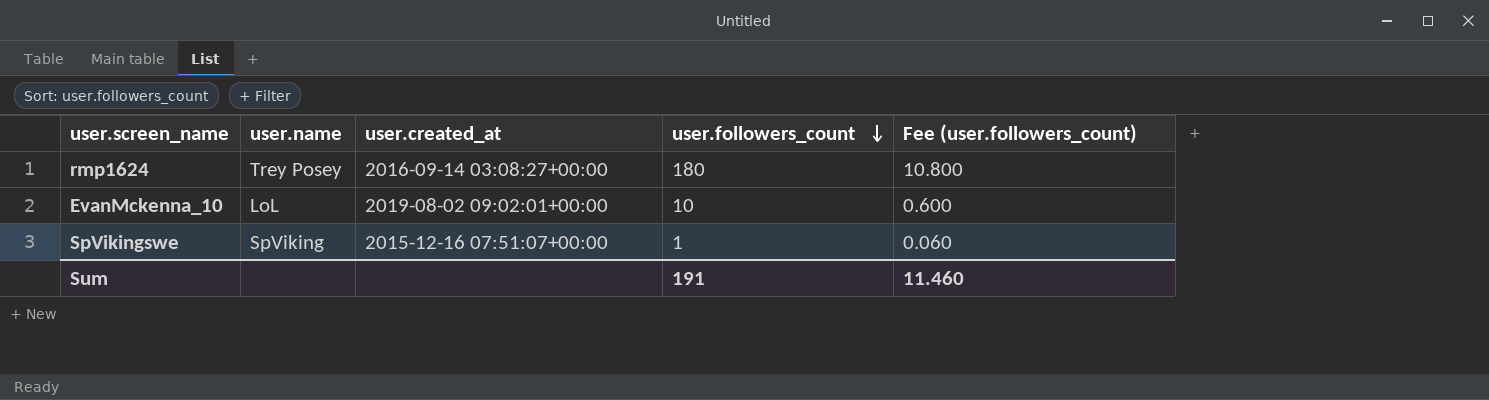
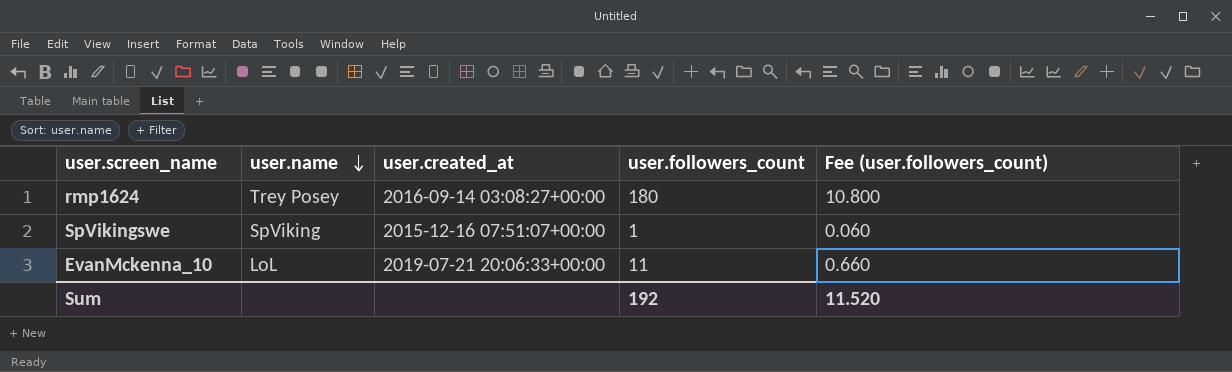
row order: user.followers_count descending -> user.name descending
EvanMckenna_10 | user.created_at: 2019-08-02 09:02:01+00:00 -> 2019-07-21 20:06:33+00:00
EvanMckenna_10 | user.followers_count: 10 -> 11
EvanMckenna_10 | Fee (user.followers_count): 0.600 -> 0.660
Sum | user.followers_count: 191 -> 192
Sum | Fee (user.followers_count): 11.460 -> 11.520

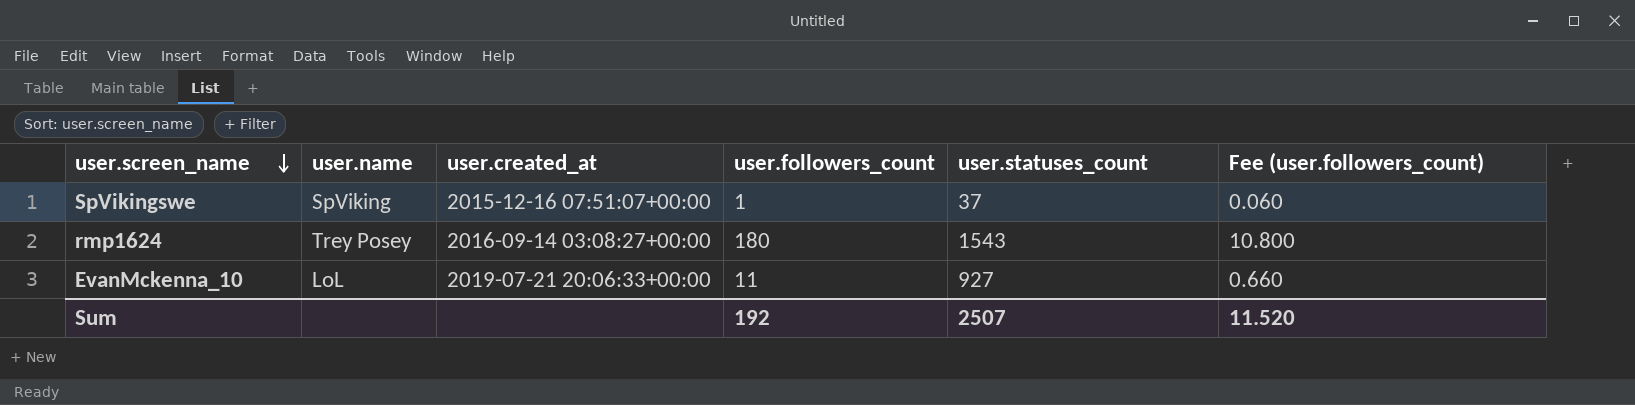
row order: user.name descending -> user.screen_name descending
column user.statuses_count | position: none -> 5

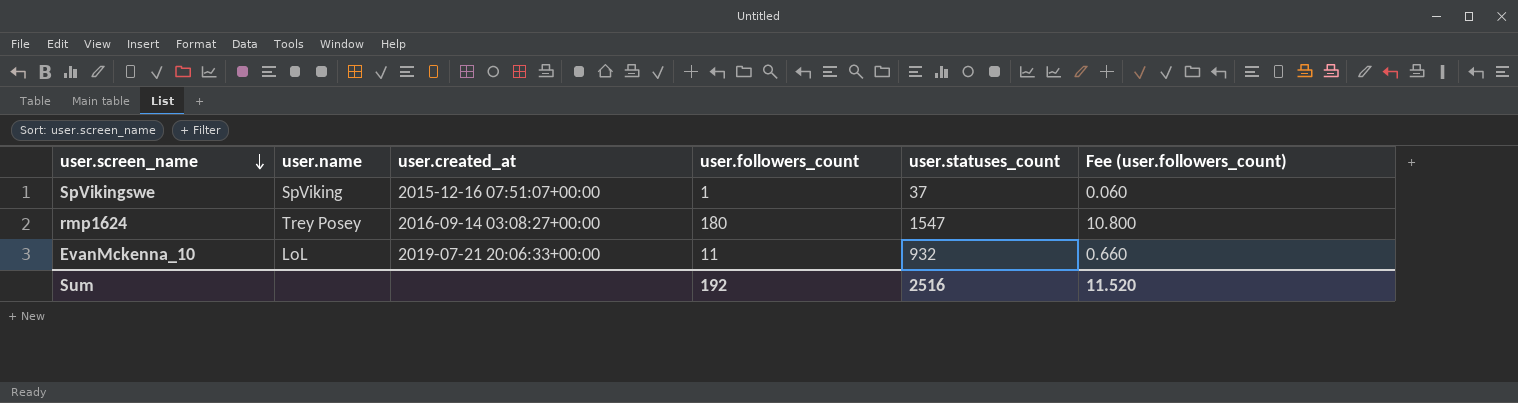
rmp1624 | user.statuses_count: 1543 -> 1547
EvanMckenna_10 | user.statuses_count: 927 -> 932
Sum | user.statuses_count: 2507 -> 2516

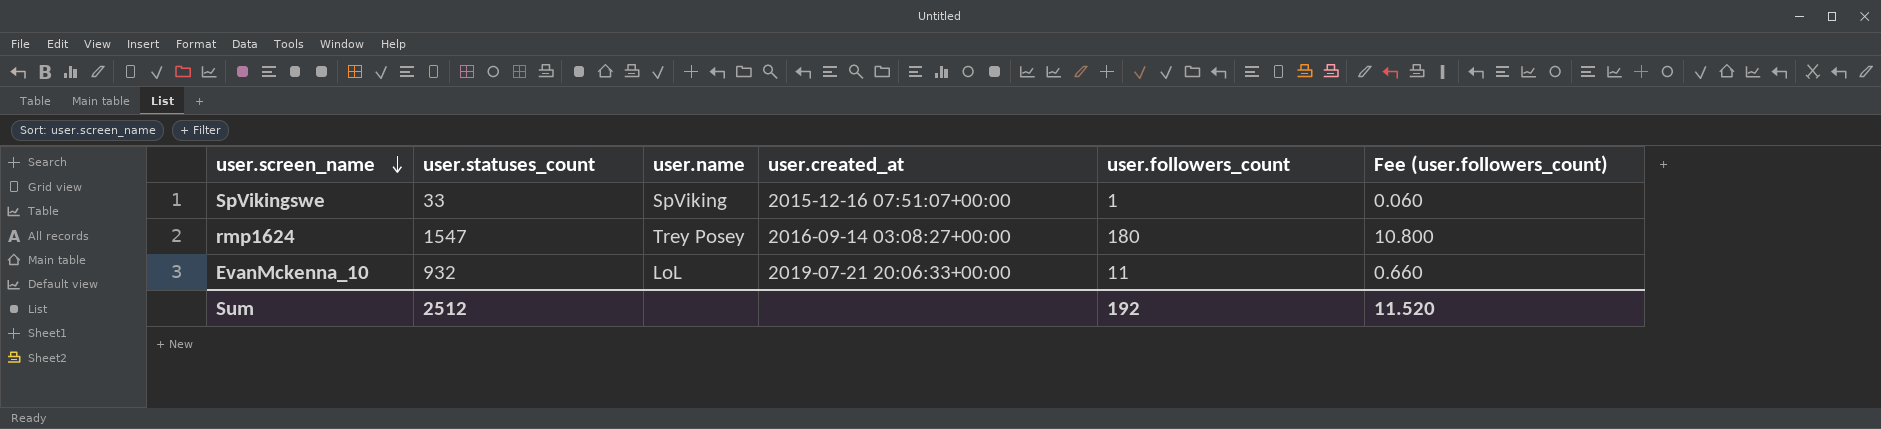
column user.statuses_count | position: 5 -> 2
SpVikingswe | user.statuses_count: 37 -> 33
Sum | user.statuses_count: 2516 -> 2512

